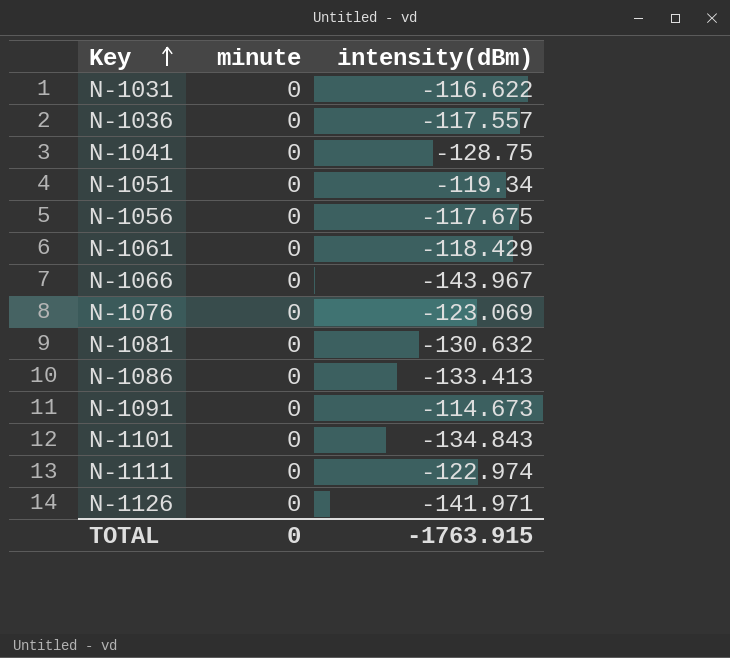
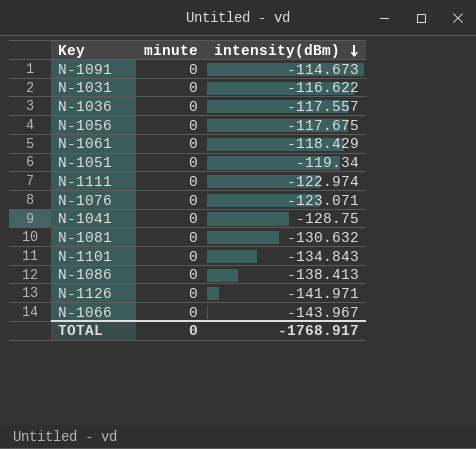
row order: Key ascending -> intensity(dBm) descending
N-1076 | intensity(dBm): -123.069 -> -123.071
N-1086 | intensity(dBm): -133.413 -> -138.413
TOTAL | intensity(dBm): -1763.915 -> -1768.917

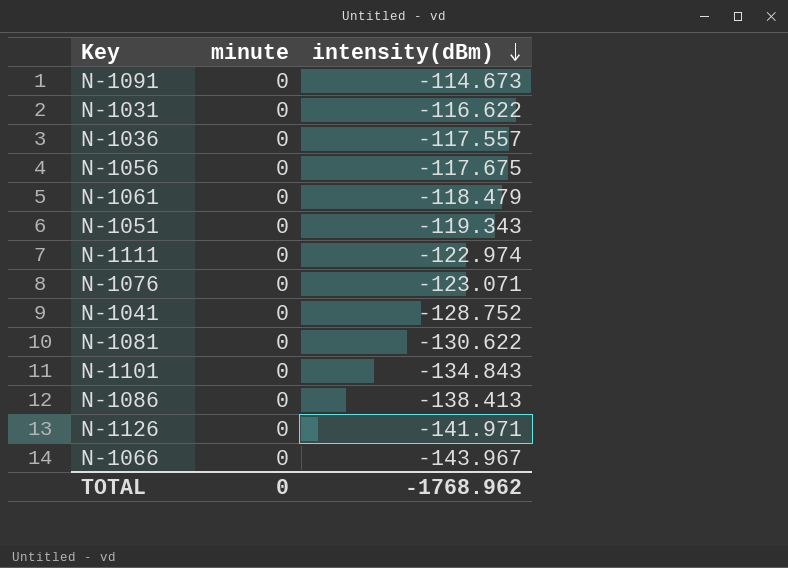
N-1061 | intensity(dBm): -118.429 -> -118.479
N-1051 | intensity(dBm): -119.34 -> -119.343
N-1041 | intensity(dBm): -128.75 -> -128.752
N-1081 | intensity(dBm): -130.632 -> -130.622
TOTAL | intensity(dBm): -1768.917 -> -1768.962

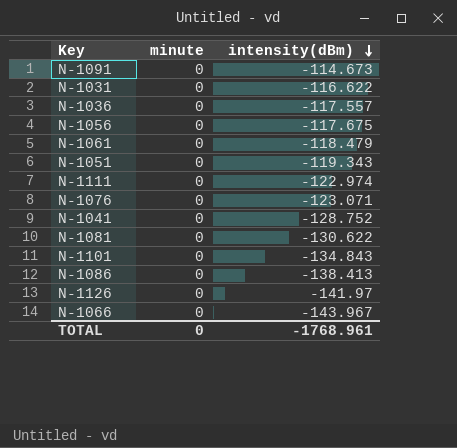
N-1126 | intensity(dBm): -141.971 -> -141.97
TOTAL | intensity(dBm): -1768.962 -> -1768.961

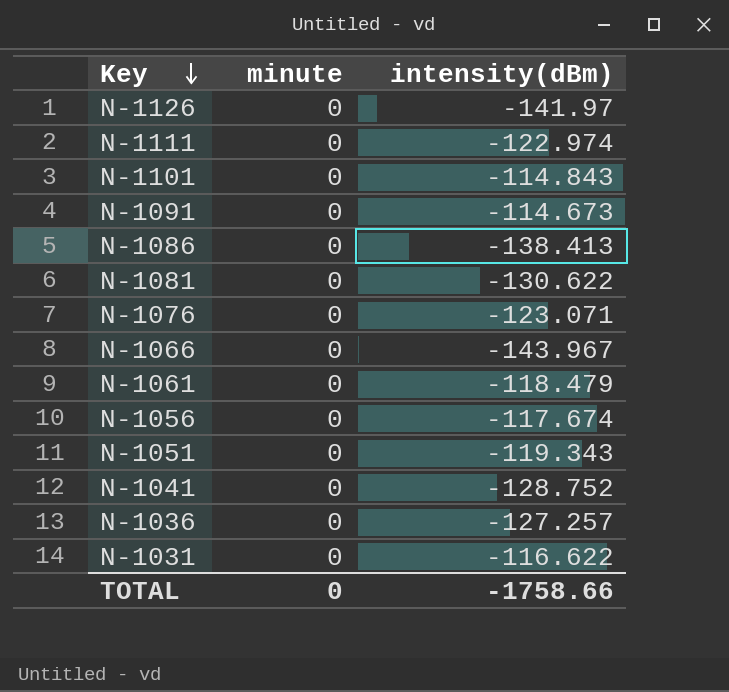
row order: intensity(dBm) descending -> Key descending
N-1101 | intensity(dBm): -134.843 -> -114.843
N-1056 | intensity(dBm): -117.675 -> -117.674
N-1036 | intensity(dBm): -117.557 -> -127.257
TOTAL | intensity(dBm): -1768.961 -> -1758.66

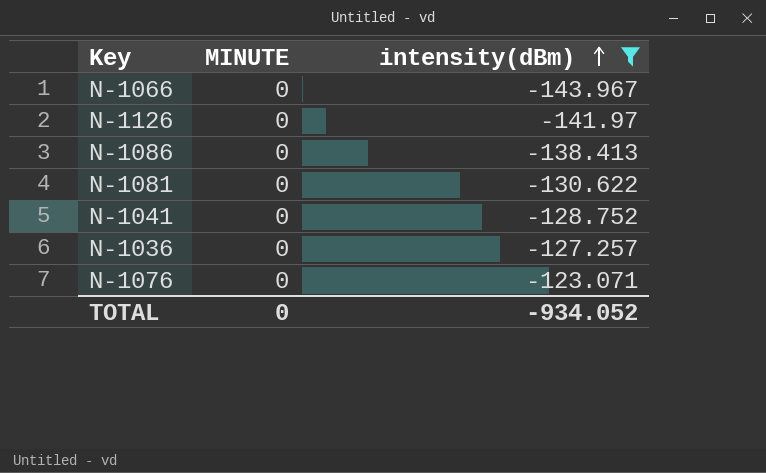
filter: none -> intensity(dBm) <= -123.071
row order: Key descending -> intensity(dBm) ascending
column name: minute -> MINUTE
TOTAL | intensity(dBm): -1758.66 -> -934.052

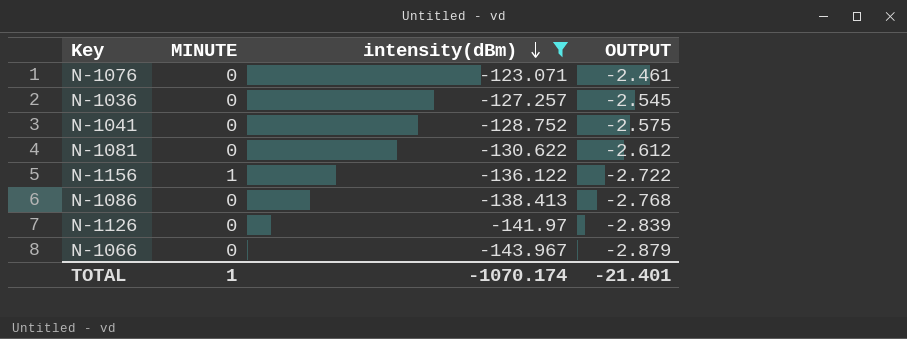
row order: intensity(dBm) ascending -> intensity(dBm) descending
column OUTPUT | formula: none -> [intensity(dBm)] * 0.02
row N-1156: none -> 1 | -136.122 | -2.722
TOTAL | MINUTE: 0 -> 1
TOTAL | intensity(dBm): -934.052 -> -1070.174

